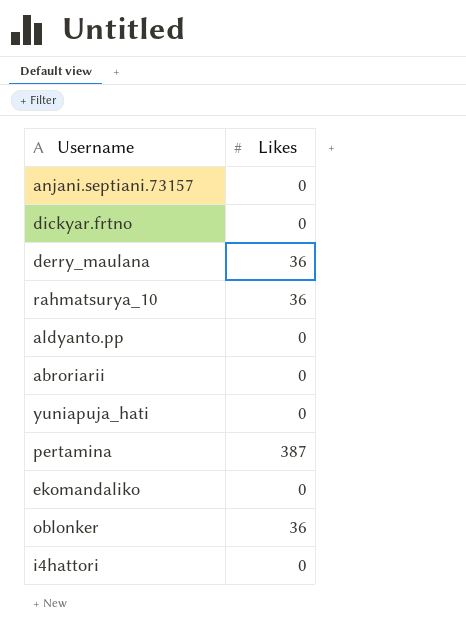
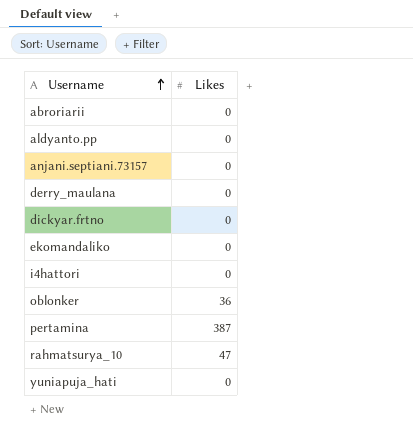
row order: none -> Username ascending
derry_maulana | Likes: 36 -> 0
rahmatsurya_10 | Likes: 36 -> 47

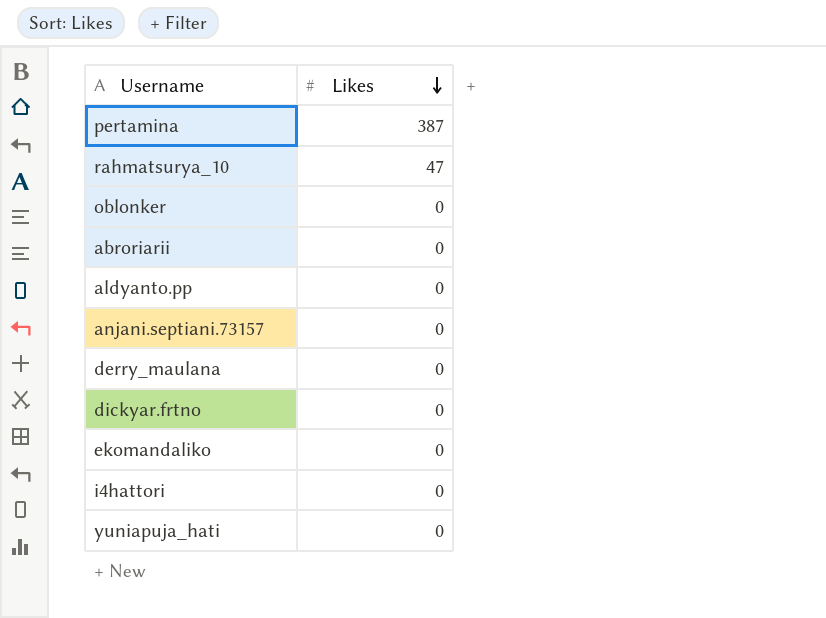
row order: Username ascending -> Likes descending
oblonker | Likes: 36 -> 0

